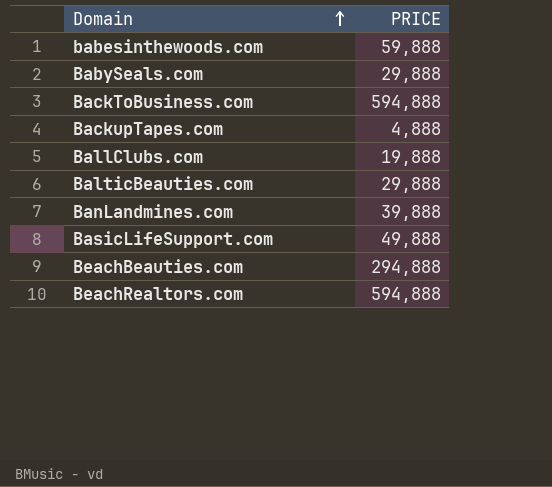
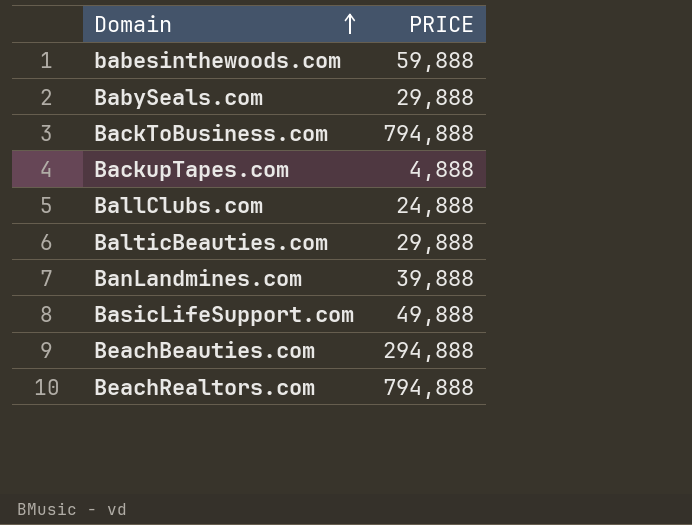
BackToBusiness.com | PRICE: 594,888 -> 794,888
BallClubs.com | PRICE: 19,888 -> 24,888
BeachRealtors.com | PRICE: 594,888 -> 794,888

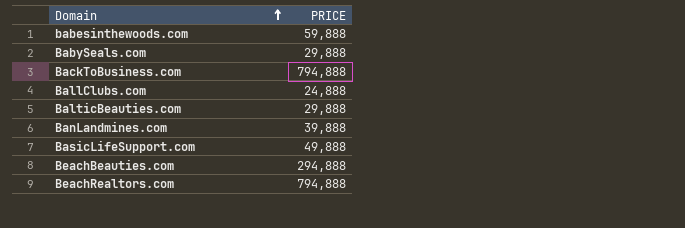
row BackupTapes.com: 4,888 -> none

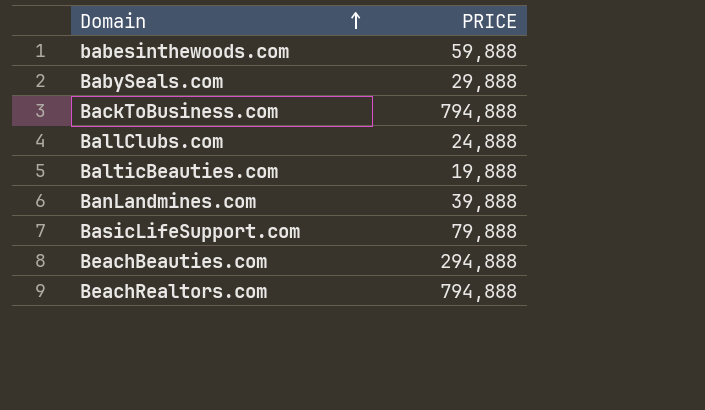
BalticBeauties.com | PRICE: 29,888 -> 19,888
BasicLifeSupport.com | PRICE: 49,888 -> 79,888

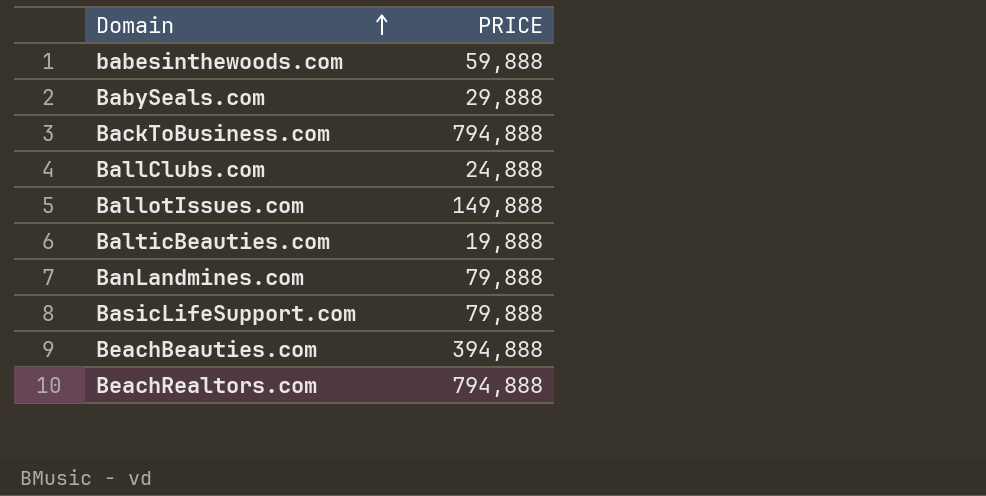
row BallotIssues.com: none -> 149,888
BanLandmines.com | PRICE: 39,888 -> 79,888
BeachBeauties.com | PRICE: 294,888 -> 394,888

